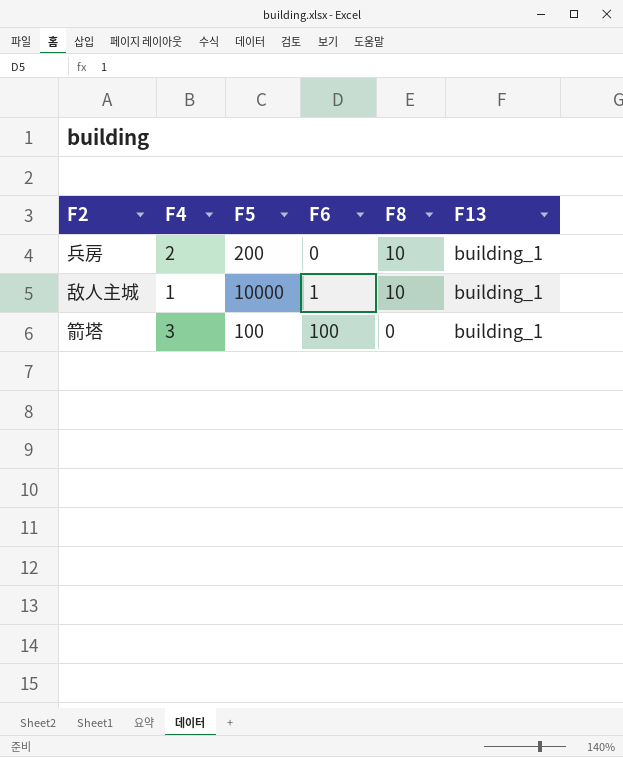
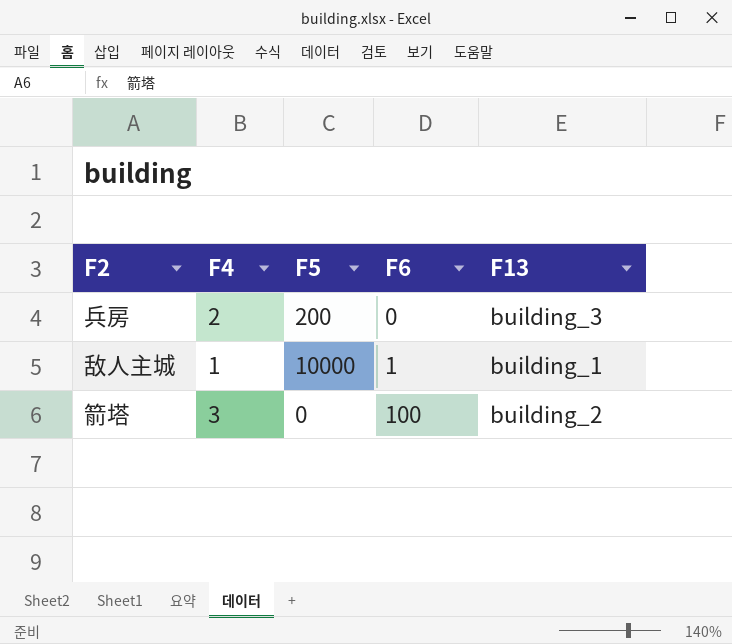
column F8 | position: 5 -> none
兵房 | F13: building_1 -> building_3
箭塔 | F5: 100 -> 0
箭塔 | F13: building_1 -> building_2

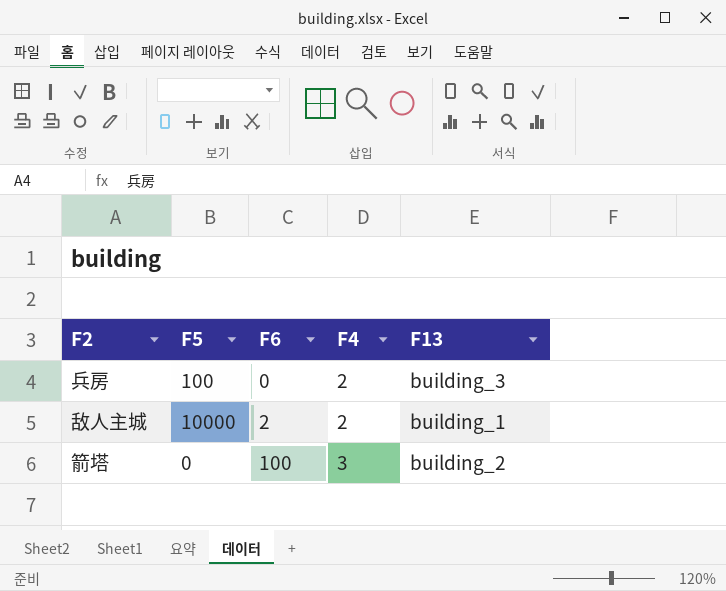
column F4 | position: 2 -> 4
兵房 | F5: 200 -> 100
敌人主城 | F6: 1 -> 2
敌人主城 | F4: 1 -> 2

